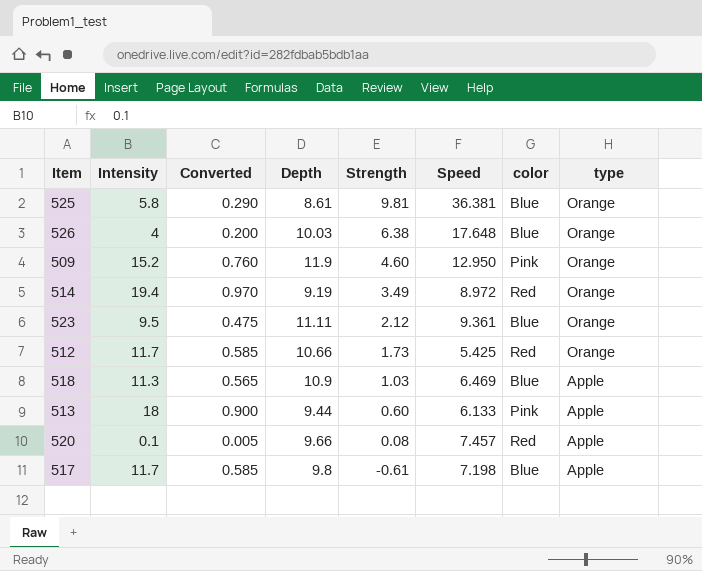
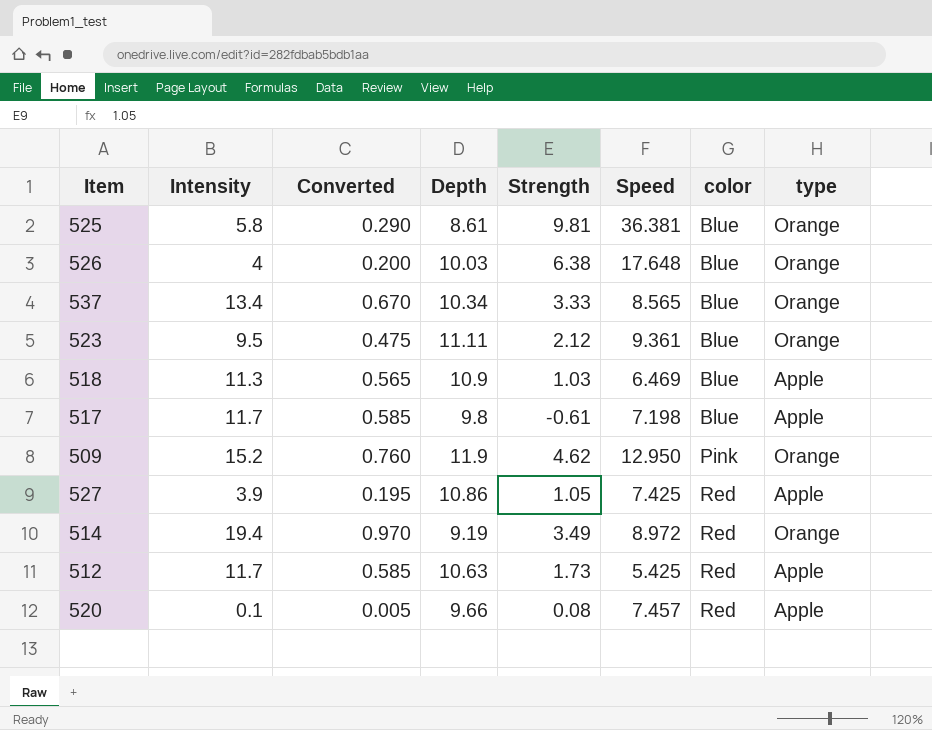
row order: Strength descending -> color ascending
row 513: 18 | 0.900 | 9.44 | 0.60 | 6.133 | Pink | Apple -> none
row 537: none -> 13.4 | 0.670 | 10.34 | 3.33 | 8.565 | Blue | Orange
509 | Strength: 4.60 -> 4.62
row 527: none -> 3.9 | 0.195 | 10.86 | 1.05 | 7.425 | Red | Apple
512 | Depth: 10.66 -> 10.63
512 | type: Orange -> Apple

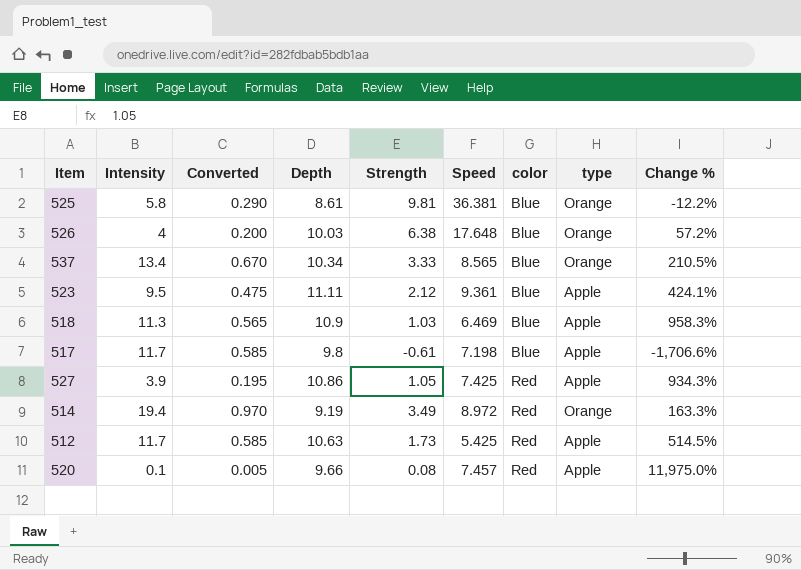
column Change % | formula: none -> ([Depth] - [Strength]) / [Strength]
row 509: 15.2 | 0.760 | 11.9 | 4.62 | 12.950 | Pink | Orange -> none
523 | type: Orange -> Apple

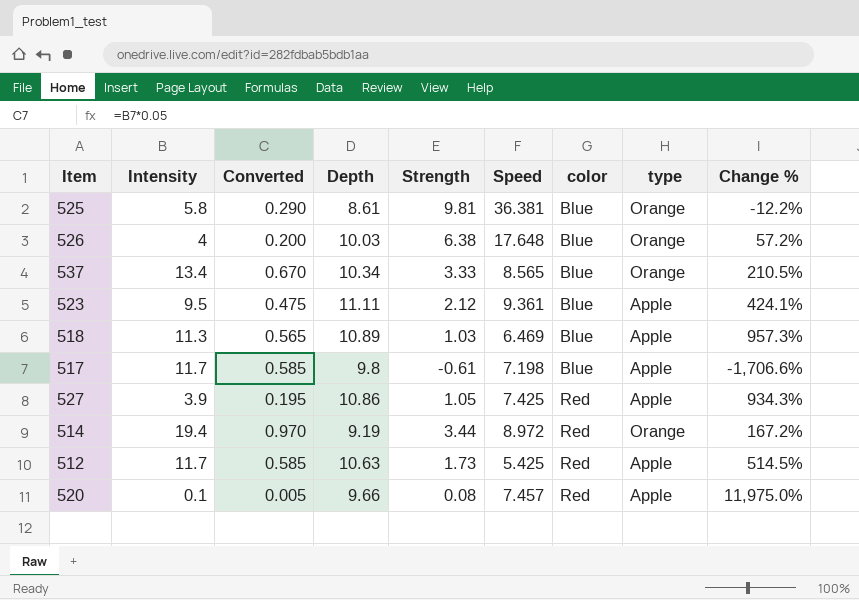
518 | Depth: 10.9 -> 10.89
518 | Change %: 958.3% -> 957.3%
514 | Strength: 3.49 -> 3.44
514 | Change %: 163.3% -> 167.2%

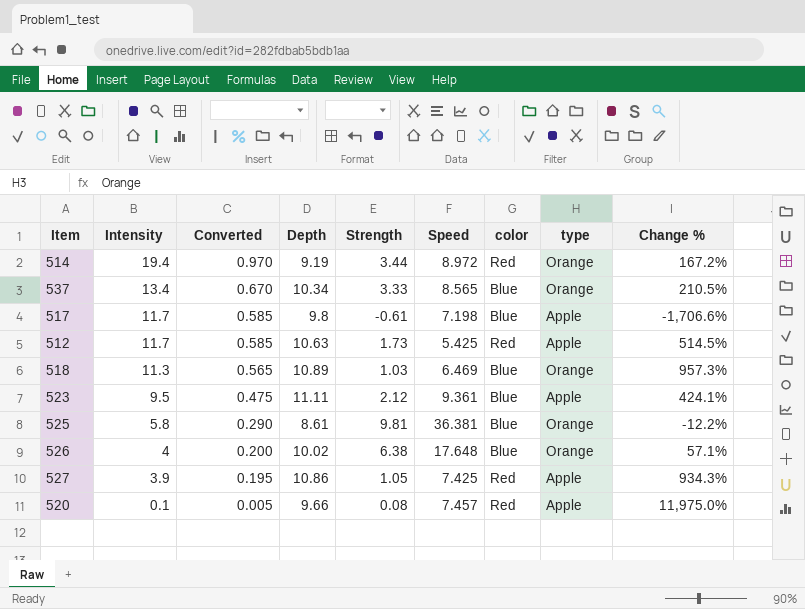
row order: color ascending -> Intensity descending
518 | type: Apple -> Orange
526 | Depth: 10.03 -> 10.02
526 | Change %: 57.2% -> 57.1%

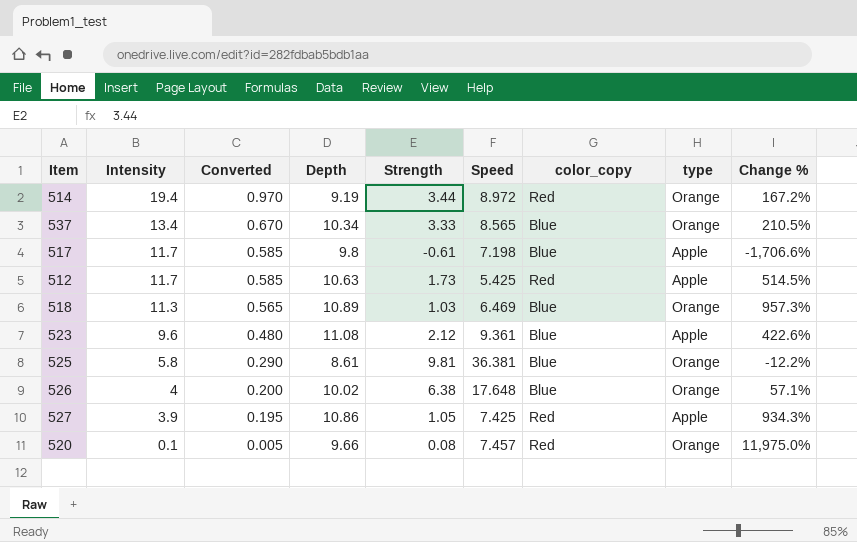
column name: color -> color_copy
523 | Intensity: 9.5 -> 9.6
523 | Converted: 0.475 -> 0.480
523 | Depth: 11.11 -> 11.08
523 | Change %: 424.1% -> 422.6%
520 | type: Apple -> Orange

